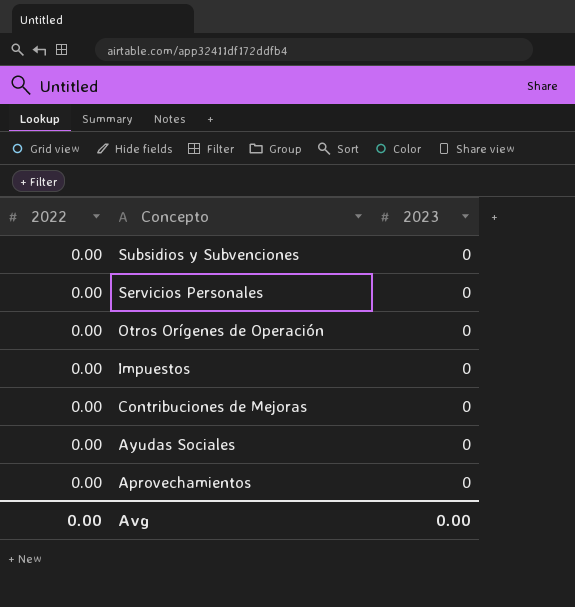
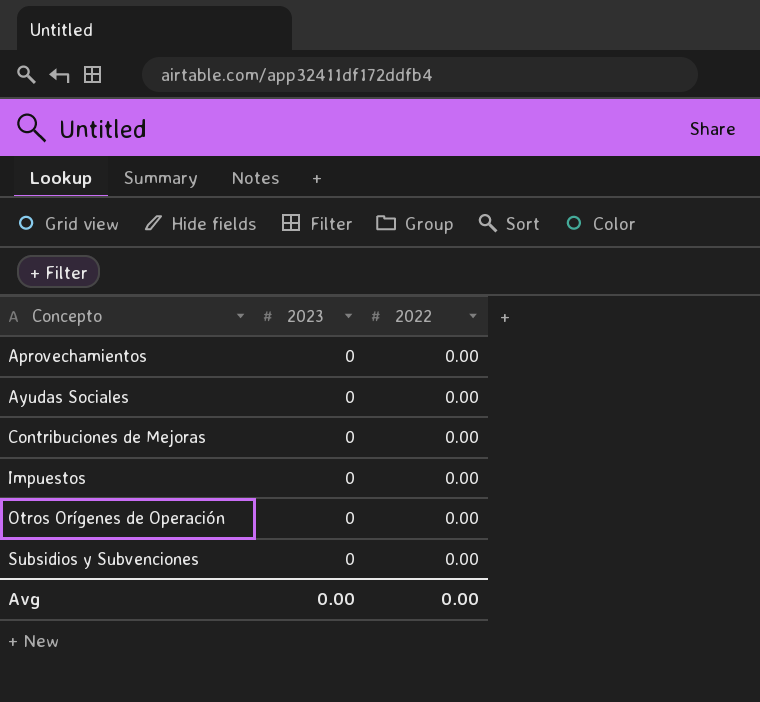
row order: Concepto descending -> Concepto ascending
column 2022 | position: 1 -> 3
row Servicios Personales: 0.00 | 0 -> none

